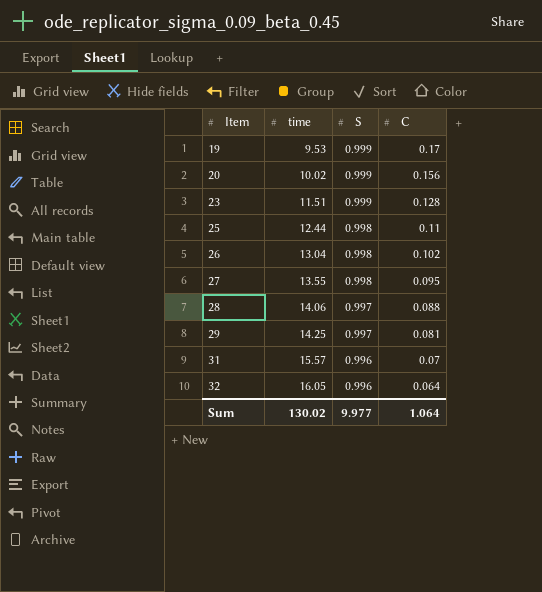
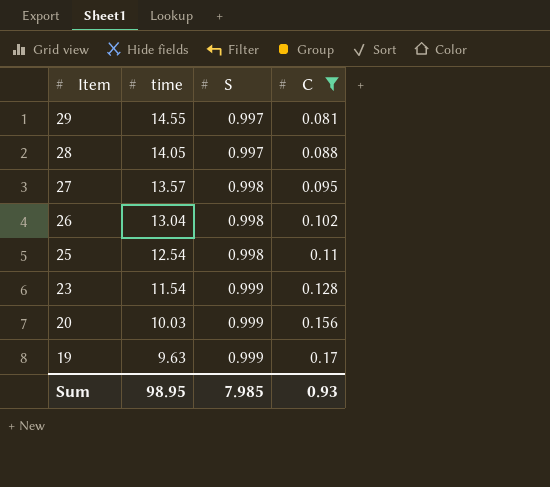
filter: none -> C >= 0.081
row order: Item ascending -> Item descending
29 | time: 14.25 -> 14.55
28 | time: 14.06 -> 14.05
27 | time: 13.55 -> 13.57
25 | time: 12.44 -> 12.54
23 | time: 11.51 -> 11.54
20 | time: 10.02 -> 10.03
19 | time: 9.53 -> 9.63
Sum | time: 130.02 -> 98.95
Sum | S: 9.977 -> 7.985
Sum | C: 1.064 -> 0.93

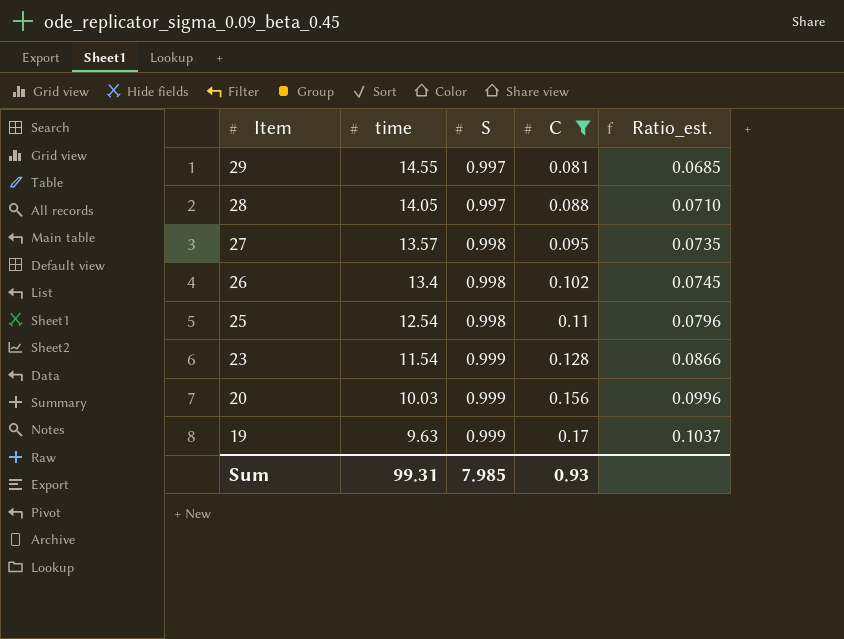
column Ratio_est. | formula: none -> [S] / [time]
26 | time: 13.04 -> 13.4
Sum | time: 98.95 -> 99.31

